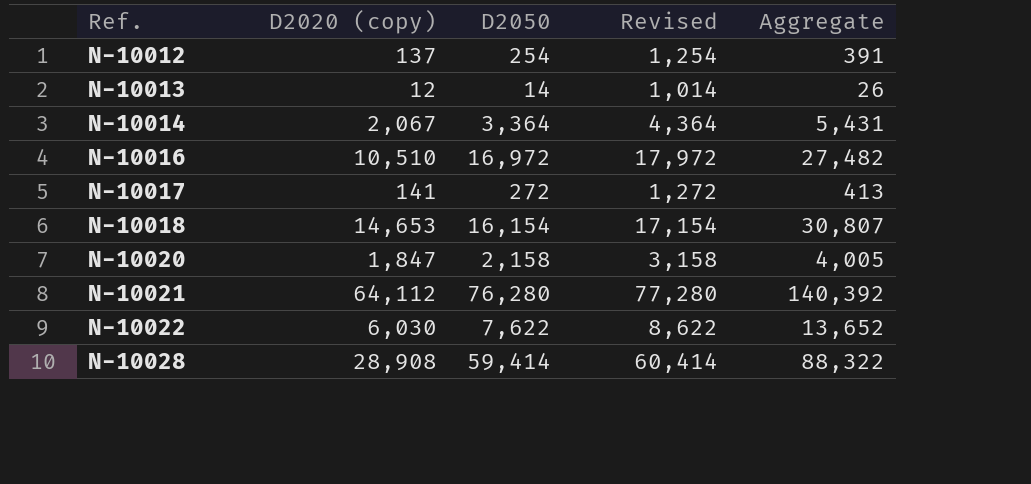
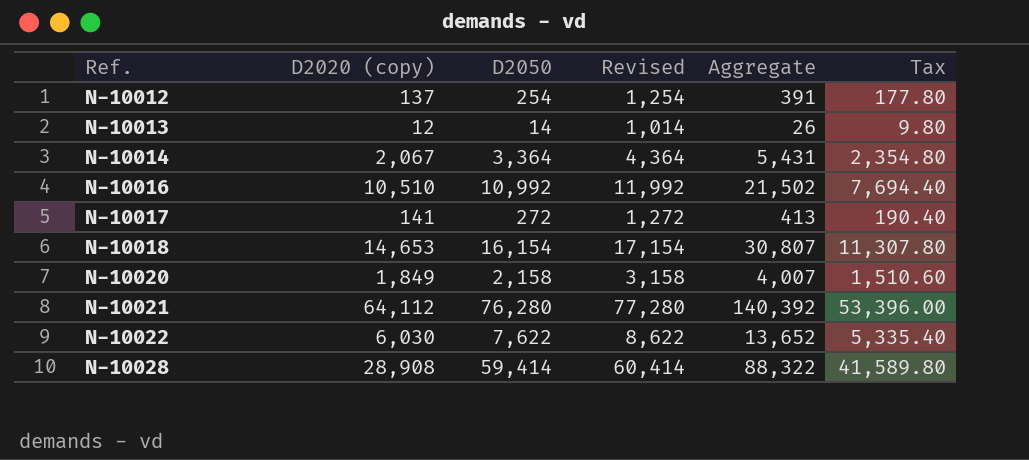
column Tax | formula: none -> [D2050] * 0.7
N-10016 | D2050: 16,972 -> 10,992
N-10016 | Revised: 17,972 -> 11,992
N-10016 | Aggregate: 27,482 -> 21,502
N-10020 | D2020 (copy): 1,847 -> 1,849
N-10020 | Aggregate: 4,005 -> 4,007

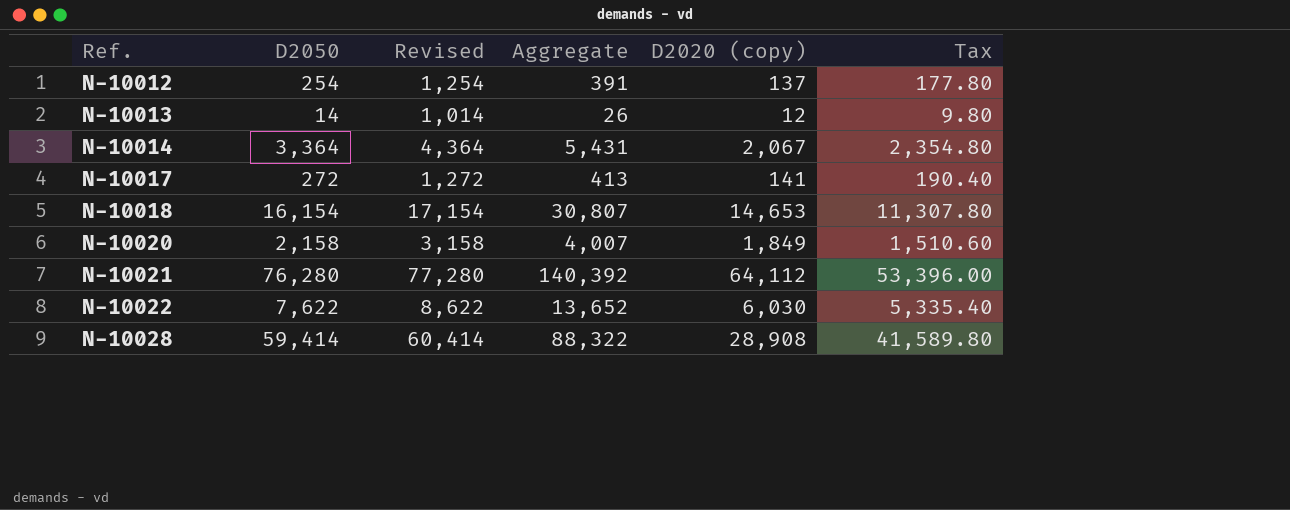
column D2020 (copy) | position: 2 -> 5
row N-10016: 10,510 | 10,992 | 11,992 | 21,502 | 7,694.40 -> none

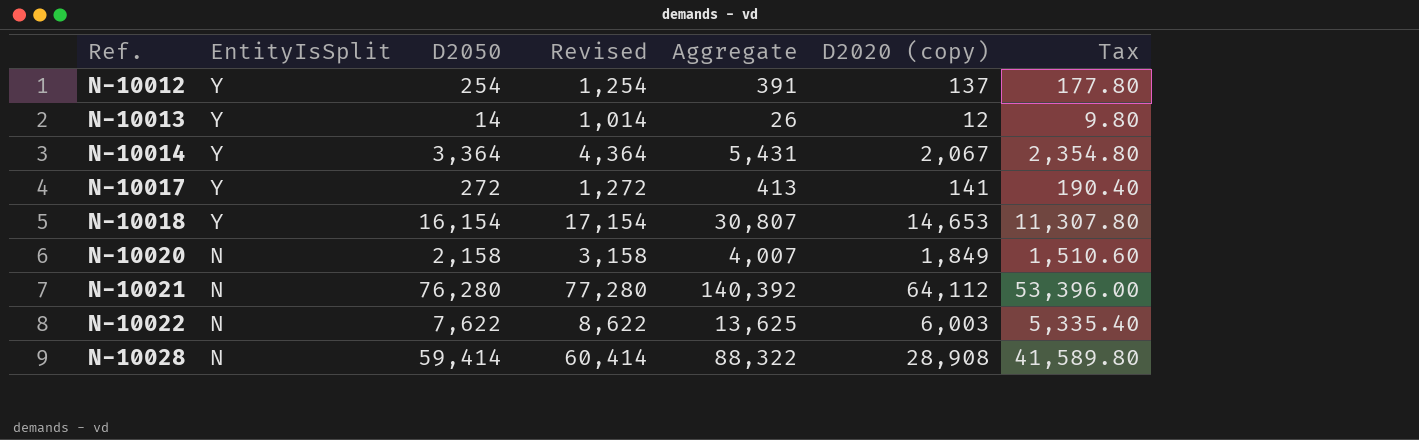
column EntityIsSplit | position: none -> 2
N-10022 | Aggregate: 13,652 -> 13,625
N-10022 | D2020 (copy): 6,030 -> 6,003

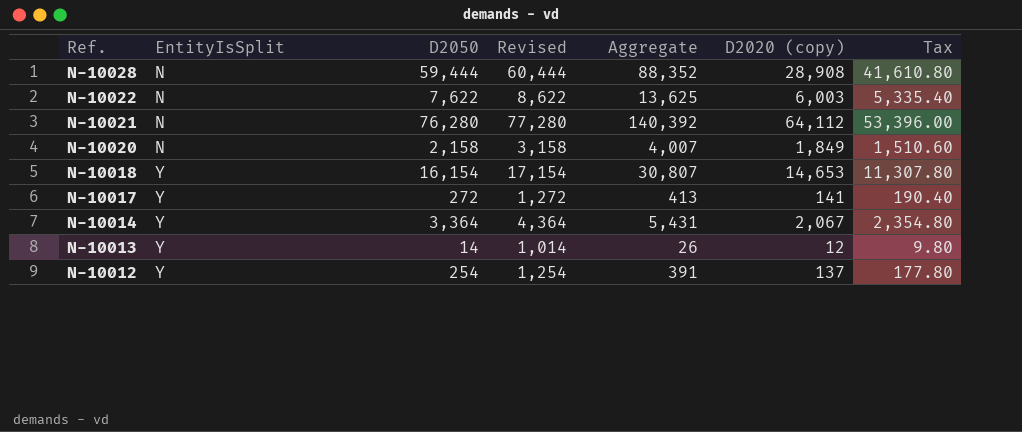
row order: Ref. ascending -> Ref. descending
N-10028 | D2050: 59,414 -> 59,444
N-10028 | Revised: 60,414 -> 60,444
N-10028 | Aggregate: 88,322 -> 88,352
N-10028 | Tax: 41,589.80 -> 41,610.80

